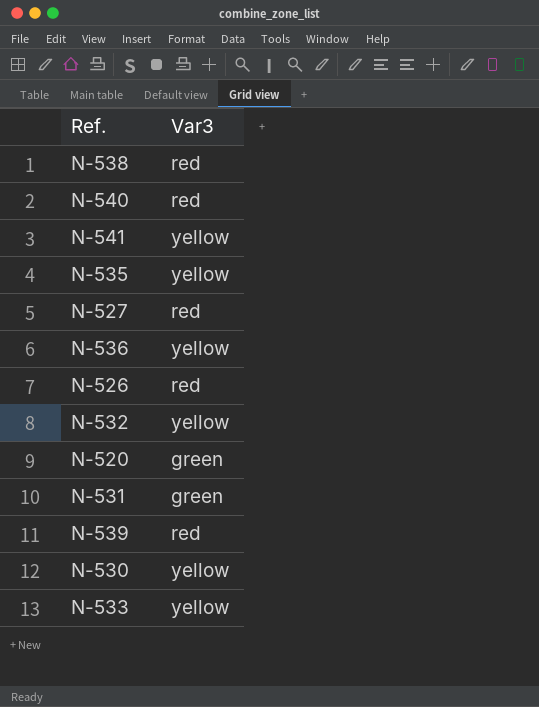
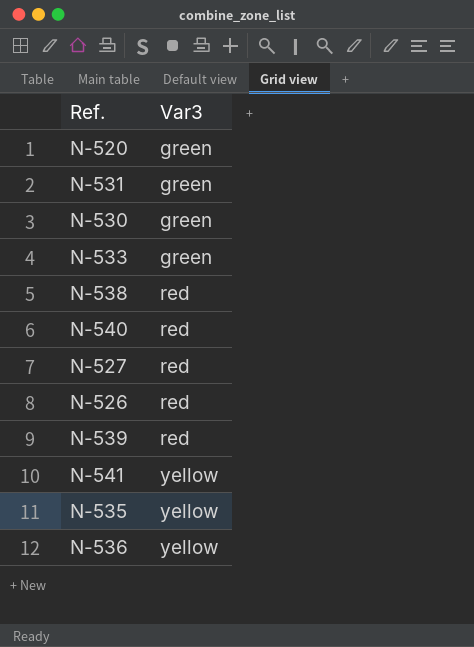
row order: none -> Var3 ascending
row N-532: yellow -> none
N-530 | Var3: yellow -> green
N-533 | Var3: yellow -> green

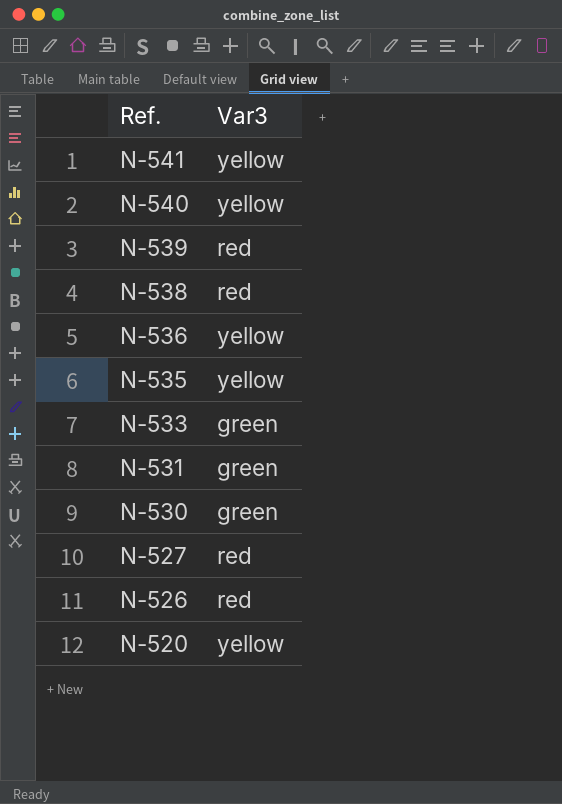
row order: Var3 ascending -> Ref. descending
N-540 | Var3: red -> yellow
N-520 | Var3: green -> yellow

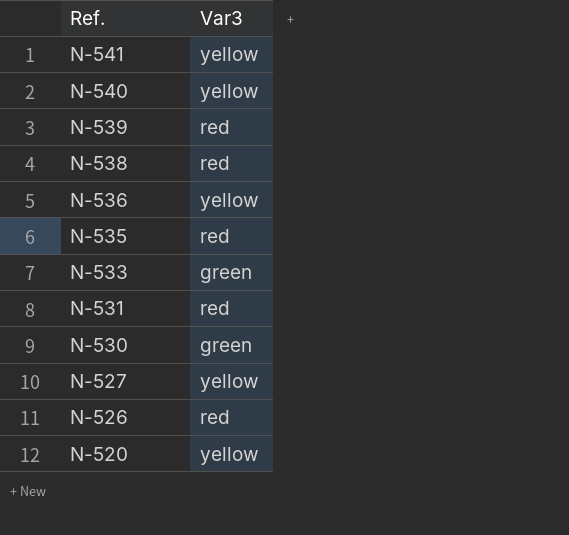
N-535 | Var3: yellow -> red
N-531 | Var3: green -> red
N-527 | Var3: red -> yellow

